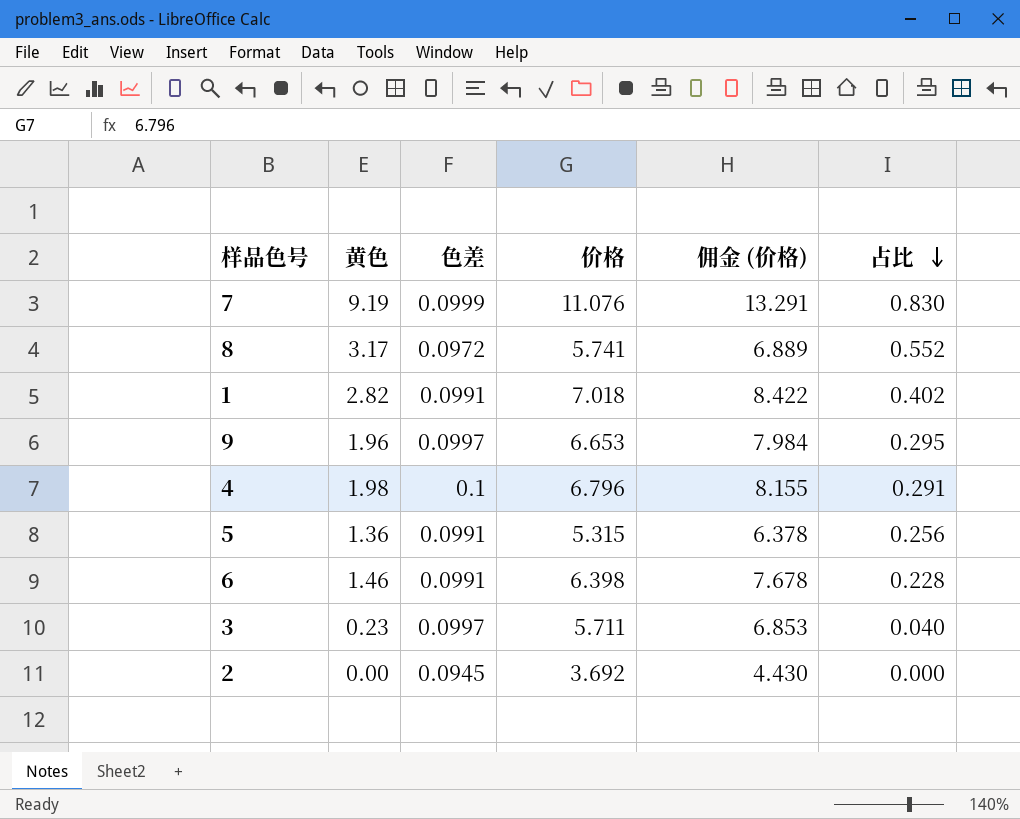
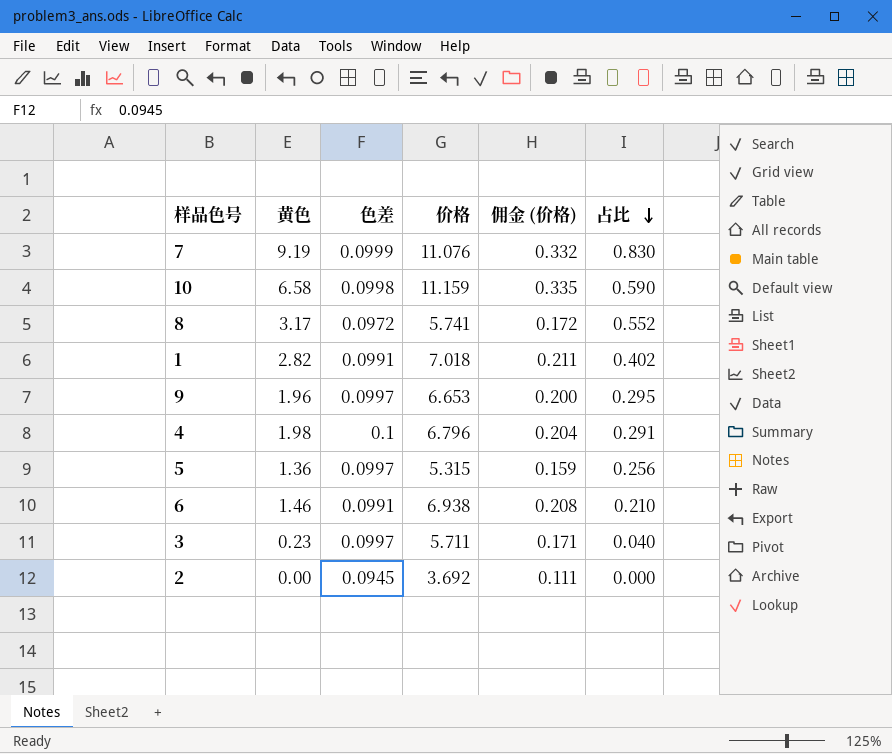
column 佣金 (价格) | formula: [价格] * 1.2 -> [价格] * 0.03
row 10: none -> 6.58 | 0.0998 | 11.159 | 0.335 | 0.590
5 | 色差: 0.0991 -> 0.0997
6 | 价格: 6.398 -> 6.938
6 | 占比: 0.228 -> 0.210

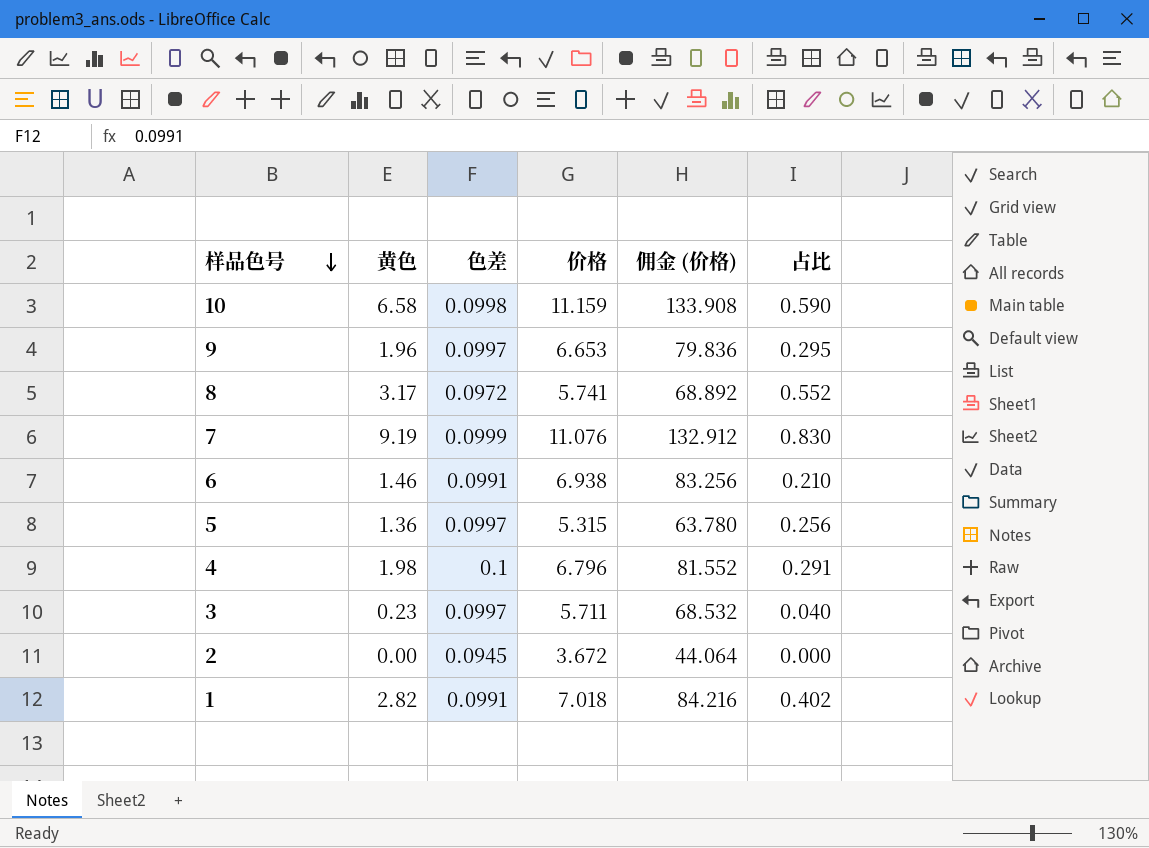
row order: 占比 descending -> 样品色号 descending
column 佣金 (价格) | formula: [价格] * 0.03 -> [价格] * 12
2 | 价格: 3.692 -> 3.672

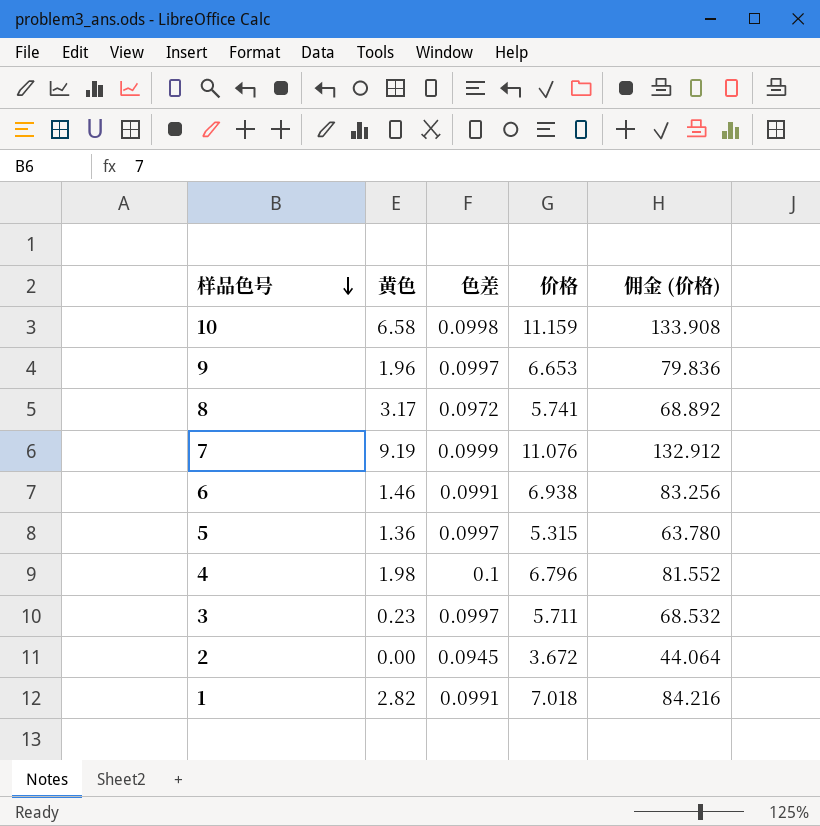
column 占比 | formula: [黄色] / [价格] -> none

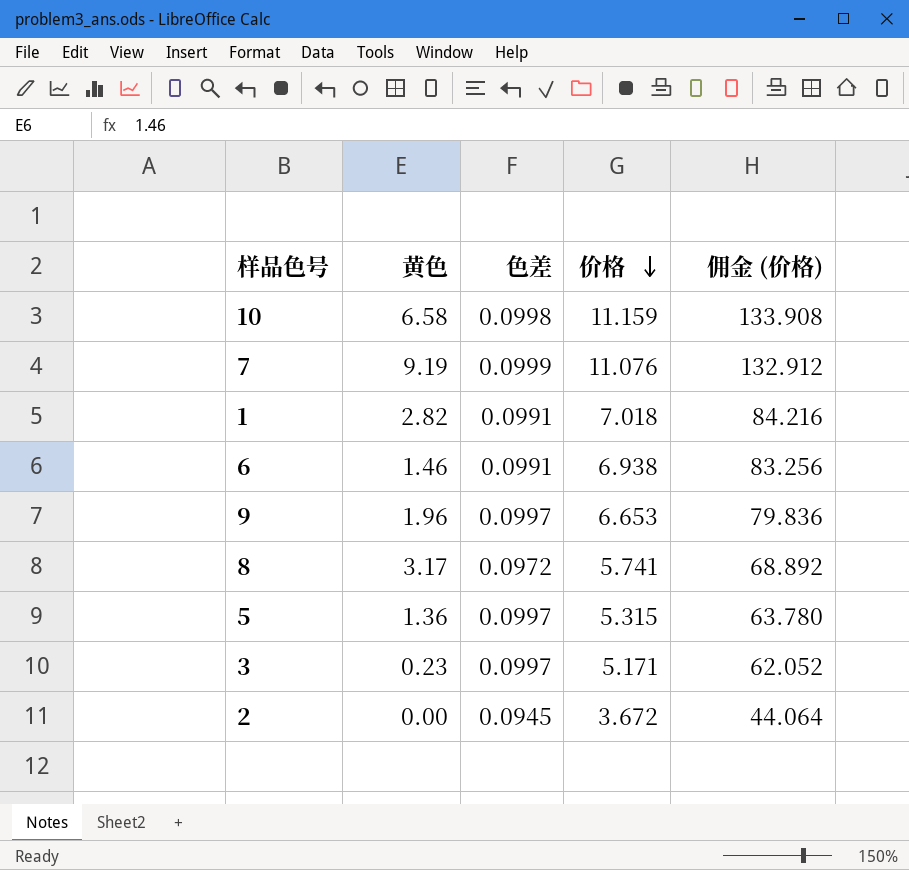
row order: 样品色号 descending -> 价格 descending
row 4: 1.98 | 0.1 | 6.796 | 81.552 -> none
3 | 价格: 5.711 -> 5.171
3 | 佣金 (价格): 68.532 -> 62.052

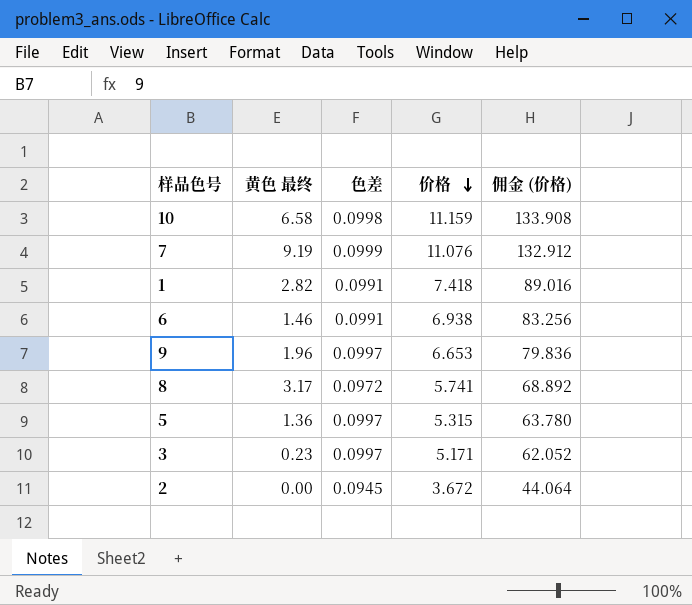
column name: 黄色 -> 黄色 最终
1 | 价格: 7.018 -> 7.418
1 | 佣金 (价格): 84.216 -> 89.016

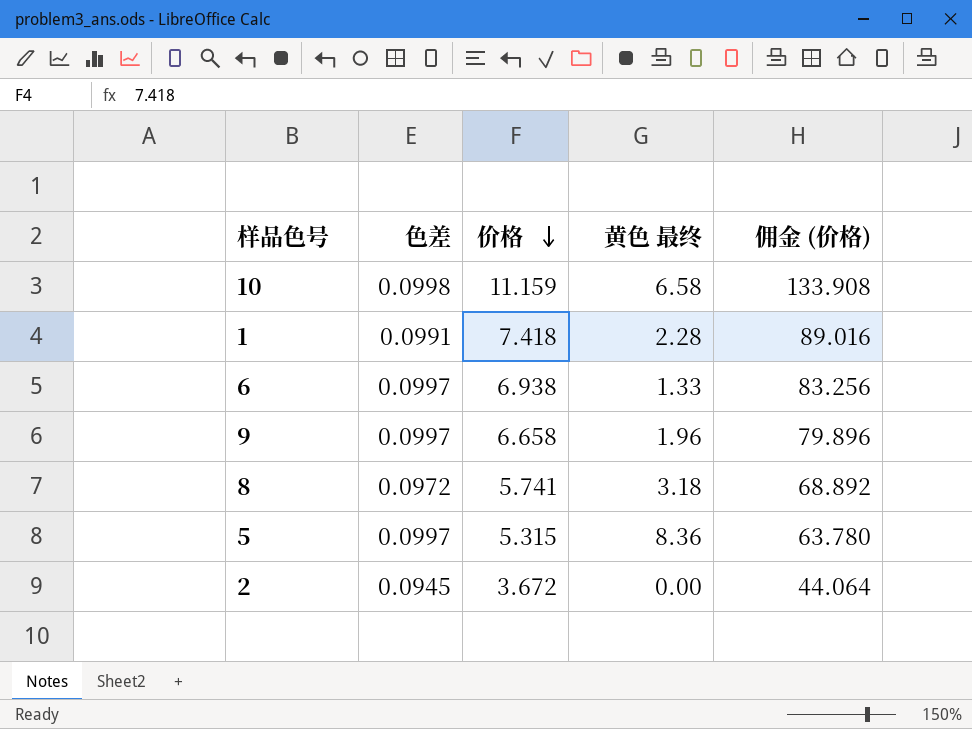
column 黄色 最终 | position: 2 -> 4
row 7: 9.19 | 0.0999 | 11.076 | 132.912 -> none
row 3: 0.23 | 0.0997 | 5.171 | 62.052 -> none
1 | 黄色 最终: 2.82 -> 2.28
6 | 色差: 0.0991 -> 0.0997
6 | 黄色 最终: 1.46 -> 1.33
9 | 价格: 6.653 -> 6.658
9 | 佣金 (价格): 79.836 -> 79.896
8 | 黄色 最终: 3.17 -> 3.18
5 | 黄色 最终: 1.36 -> 8.36

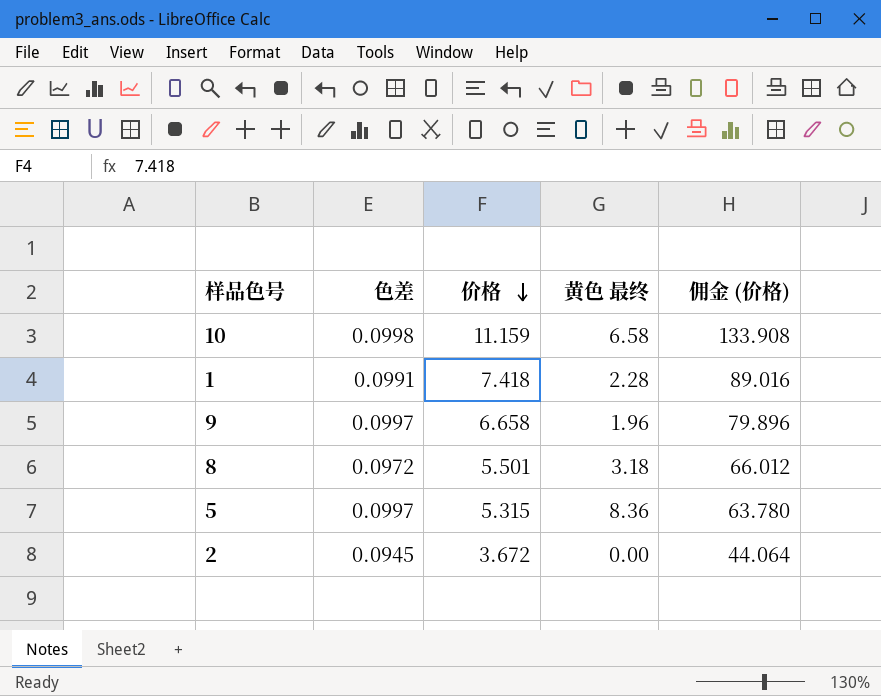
row 6: 0.0997 | 6.938 | 1.33 | 83.256 -> none
8 | 价格: 5.741 -> 5.501
8 | 佣金 (价格): 68.892 -> 66.012

